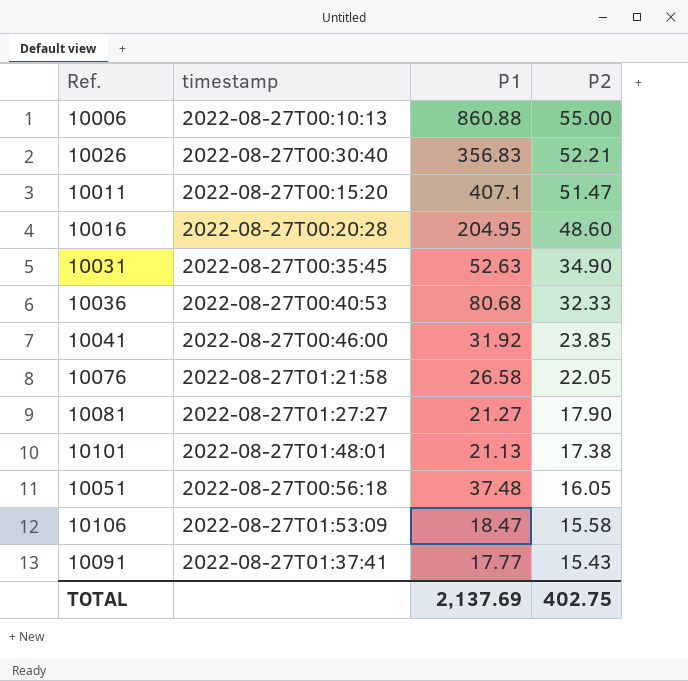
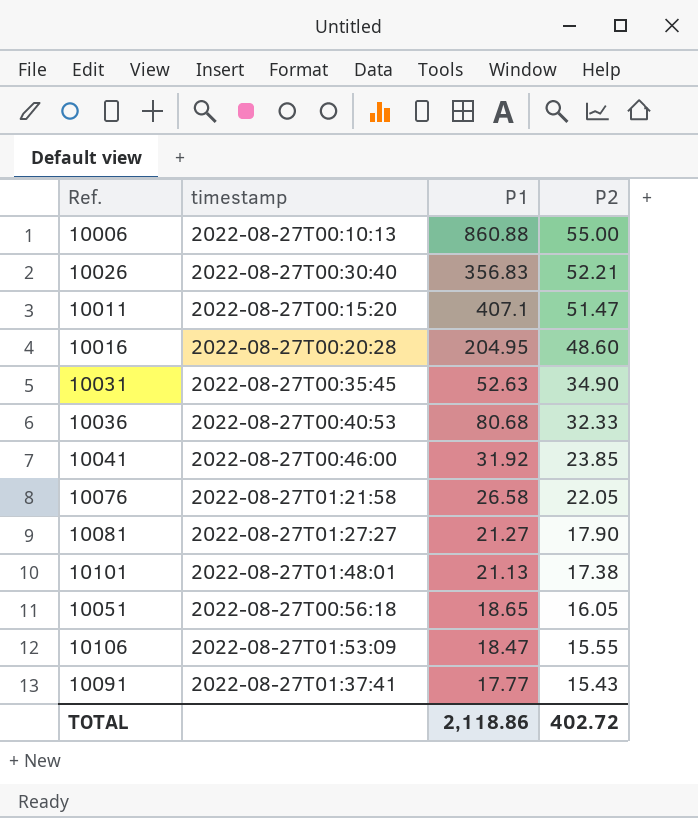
10051 | P1: 37.48 -> 18.65
10106 | P2: 15.58 -> 15.55
TOTAL | P1: 2,137.69 -> 2,118.86
TOTAL | P2: 402.75 -> 402.72

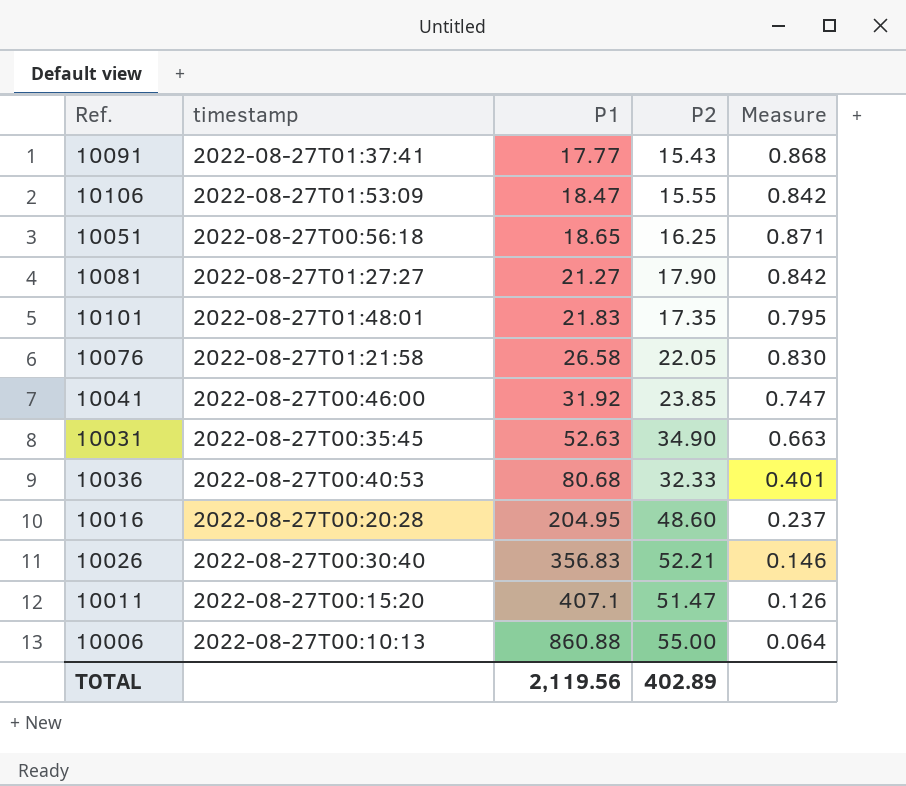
row order: P2 descending -> P1 ascending
column Measure | formula: none -> [P2] / [P1]
10051 | P2: 16.05 -> 16.25
10101 | P1: 21.13 -> 21.83
10101 | P2: 17.38 -> 17.35
TOTAL | P1: 2,118.86 -> 2,119.56
TOTAL | P2: 402.72 -> 402.89

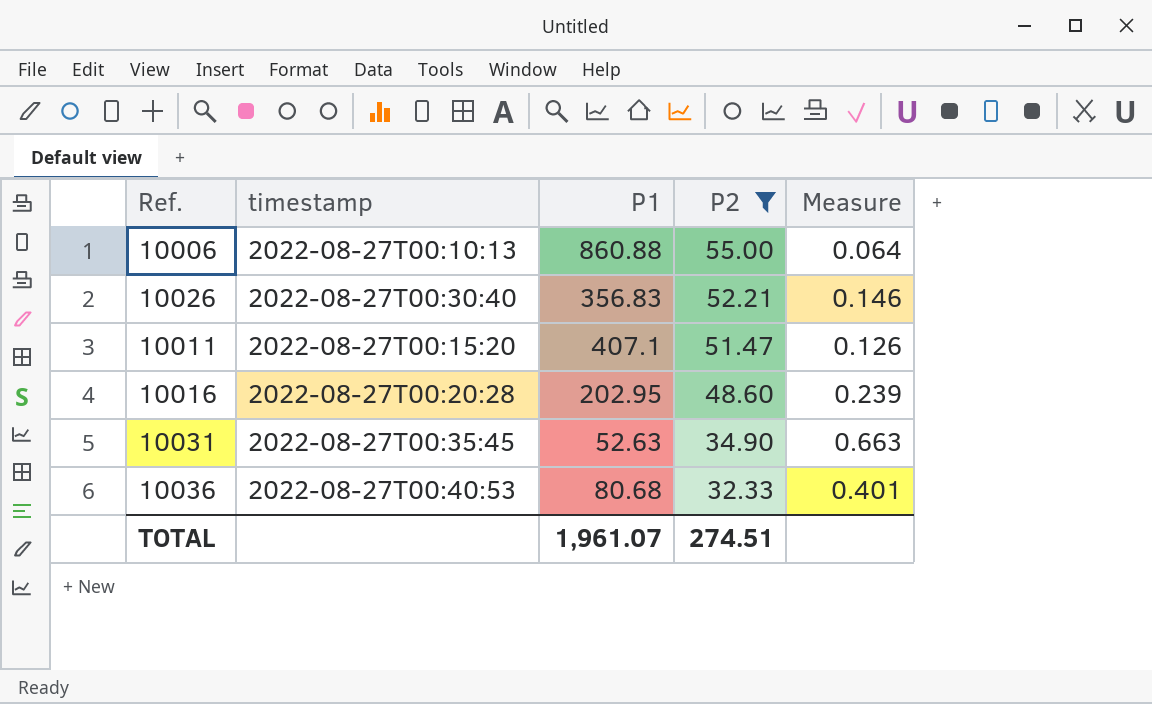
filter: none -> P2 >= 32.33
row order: P1 ascending -> P2 descending
10016 | P1: 204.95 -> 202.95
10016 | Measure: 0.237 -> 0.239
TOTAL | P1: 2,119.56 -> 1,961.07
TOTAL | P2: 402.89 -> 274.51

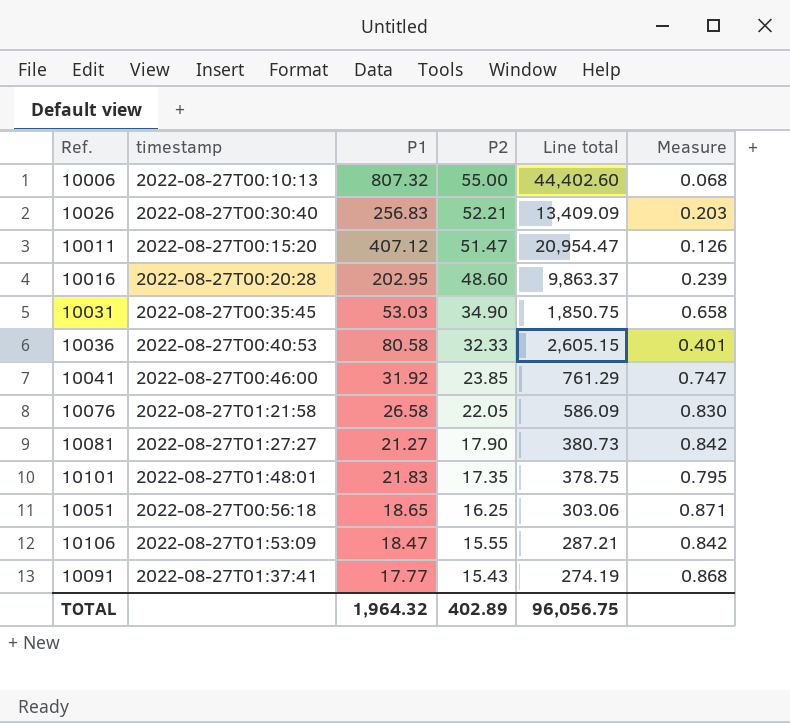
filter: P2 >= 32.33 -> none
column Line total | formula: none -> [P1] * [P2]
10006 | P1: 860.88 -> 807.32
10006 | Measure: 0.064 -> 0.068
10026 | P1: 356.83 -> 256.83
10026 | Measure: 0.146 -> 0.203
10011 | P1: 407.1 -> 407.12
10031 | P1: 52.63 -> 53.03
10031 | Measure: 0.663 -> 0.658
10036 | P1: 80.68 -> 80.58
TOTAL | P1: 1,961.07 -> 1,964.32
TOTAL | P2: 274.51 -> 402.89

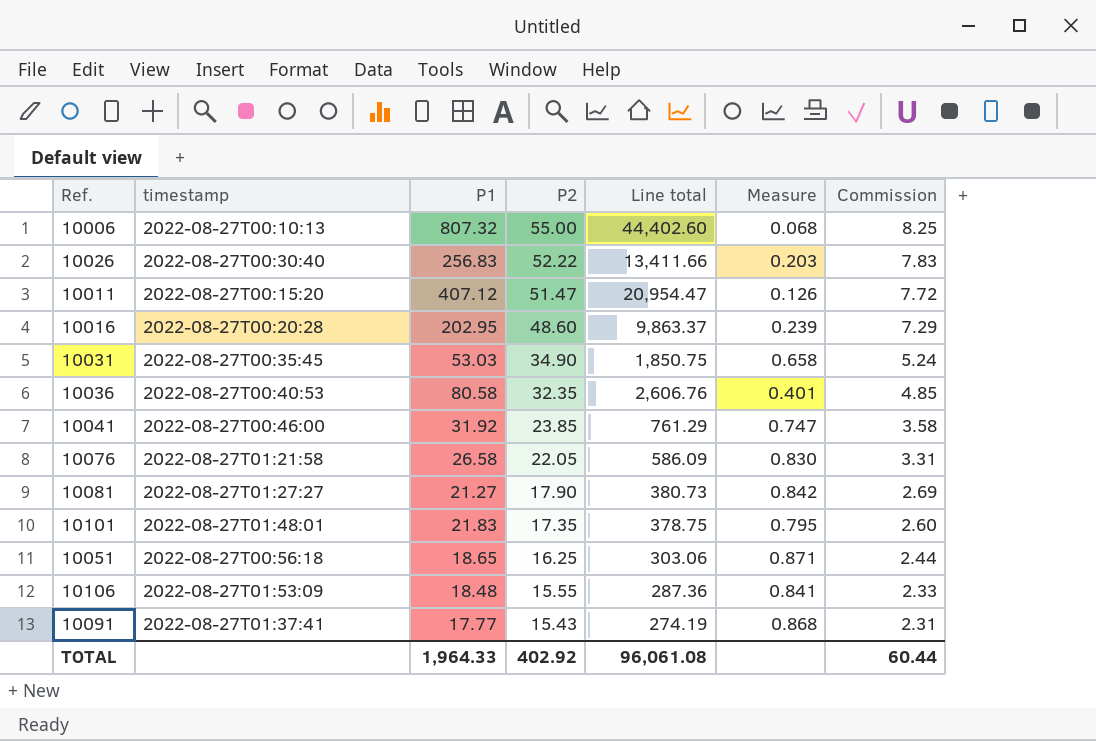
column Commission | formula: none -> [P2] * 0.15
10026 | P2: 52.21 -> 52.22
10026 | Line total: 13,409.09 -> 13,411.66
10036 | P2: 32.33 -> 32.35
10036 | Line total: 2,605.15 -> 2,606.76
10106 | P1: 18.47 -> 18.48
10106 | Line total: 287.21 -> 287.36
10106 | Measure: 0.842 -> 0.841
TOTAL | P1: 1,964.32 -> 1,964.33
TOTAL | P2: 402.89 -> 402.92
TOTAL | Line total: 96,056.75 -> 96,061.08

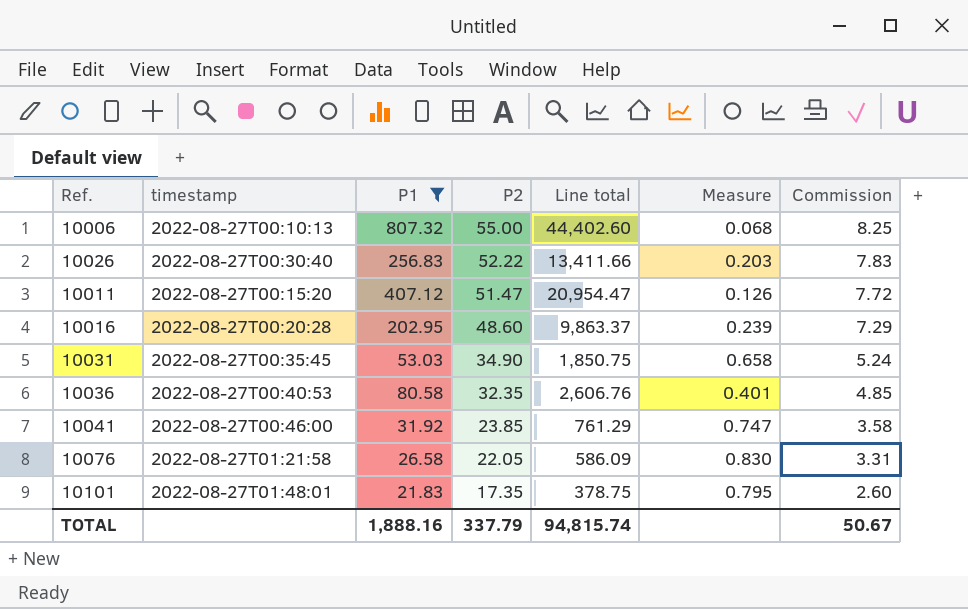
filter: none -> P1 >= 21.83
TOTAL | P1: 1,964.33 -> 1,888.16
TOTAL | P2: 402.92 -> 337.79
TOTAL | Line total: 96,061.08 -> 94,815.74
TOTAL | Commission: 60.44 -> 50.67

